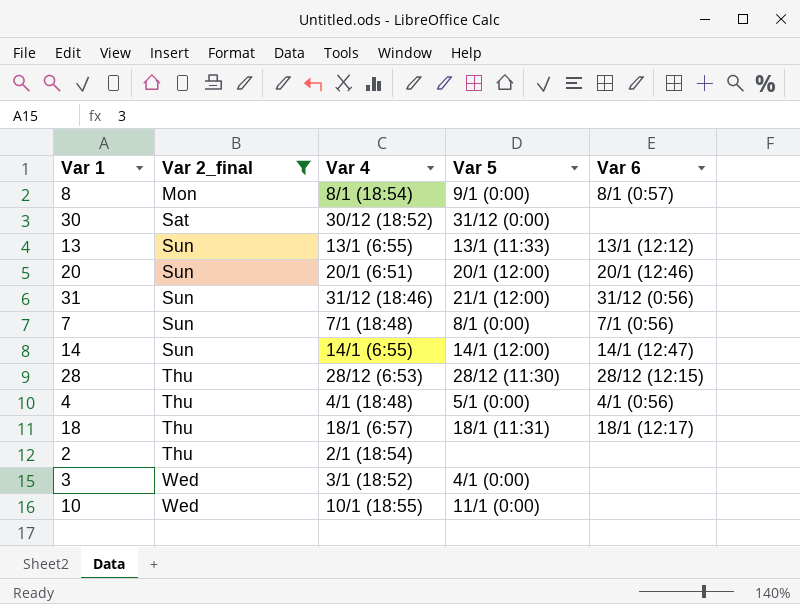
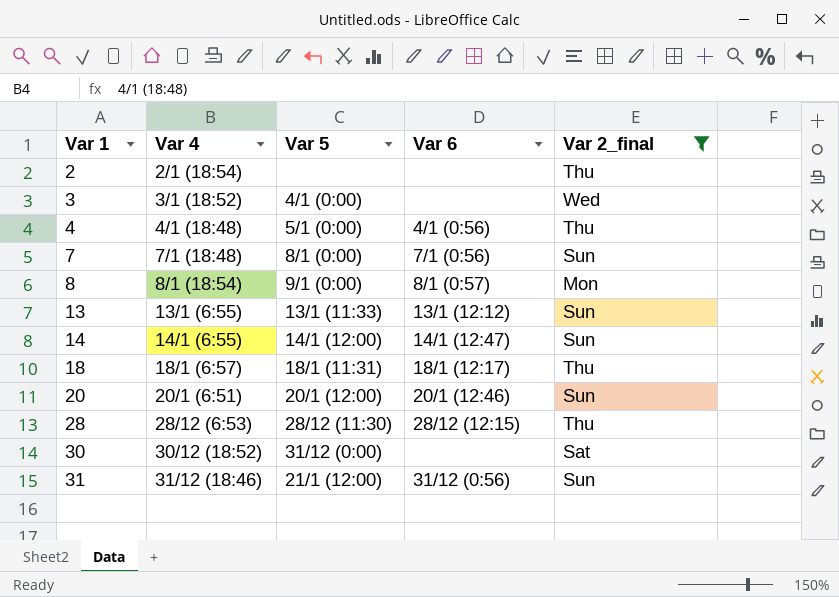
row order: Var 2_final ascending -> Var 1 ascending
column Var 2_final | position: 2 -> 5
row 10: Wed | 10/1 (18:55) | 11/1 (0:00) | none -> none

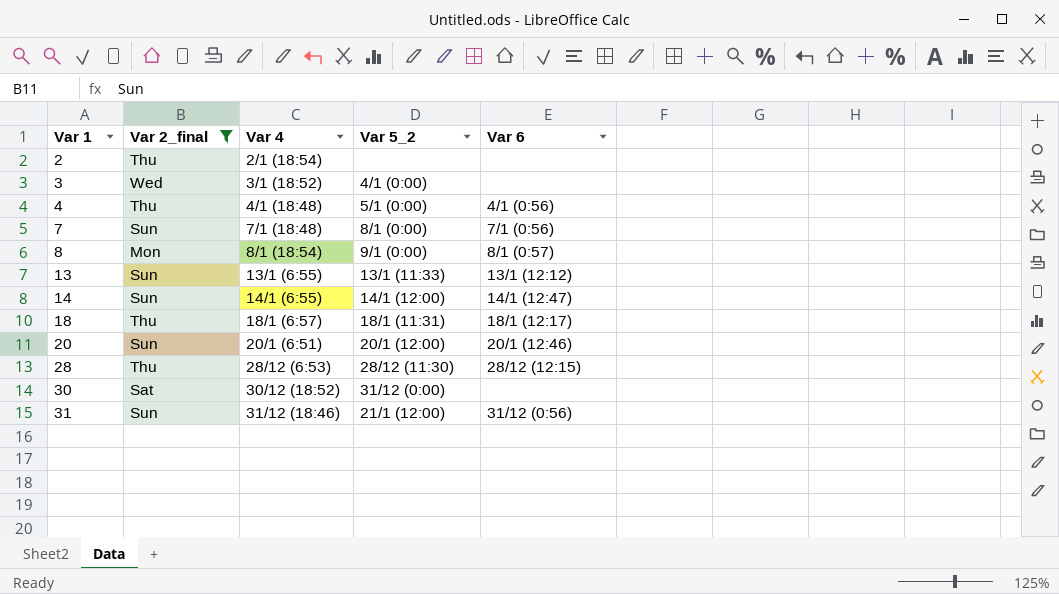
column Var 2_final | position: 5 -> 2
column name: Var 5 -> Var 5_2

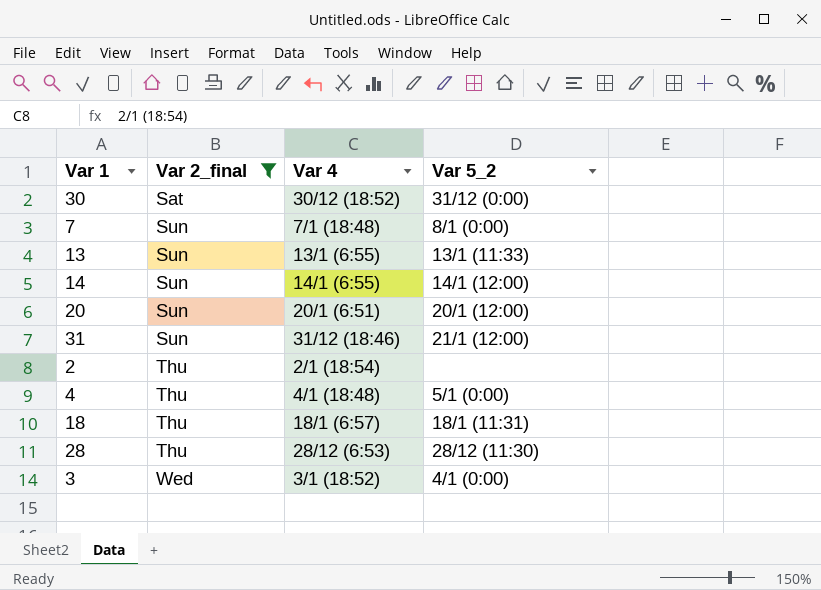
row order: Var 1 ascending -> Var 2_final ascending
column Var 6 | position: 5 -> none
row 8: Mon | 8/1 (18:54) | 9/1 (0:00) | 8/1 (0:57) -> none

